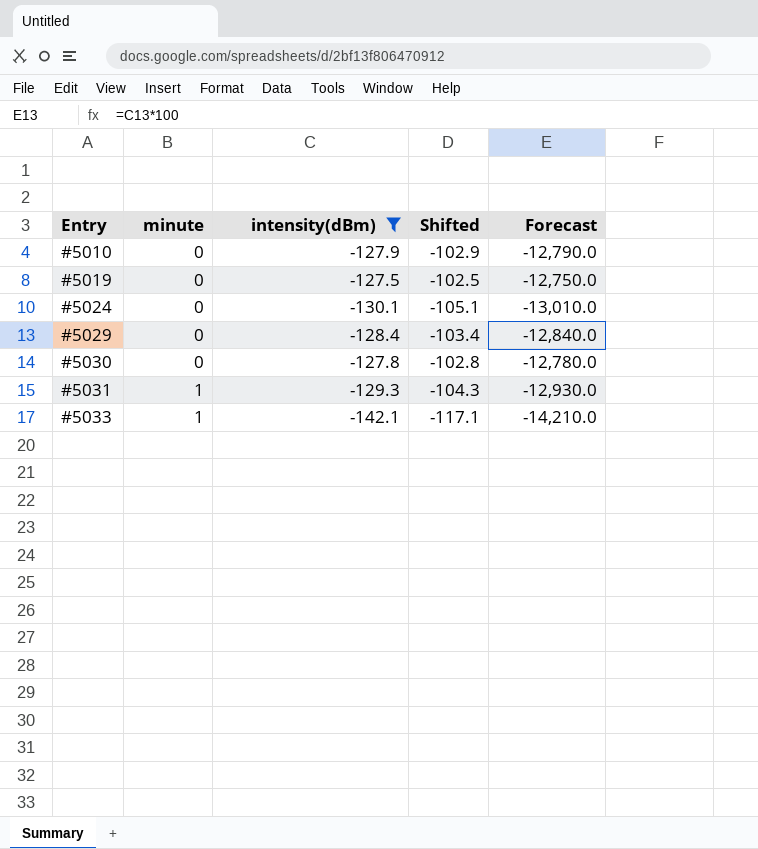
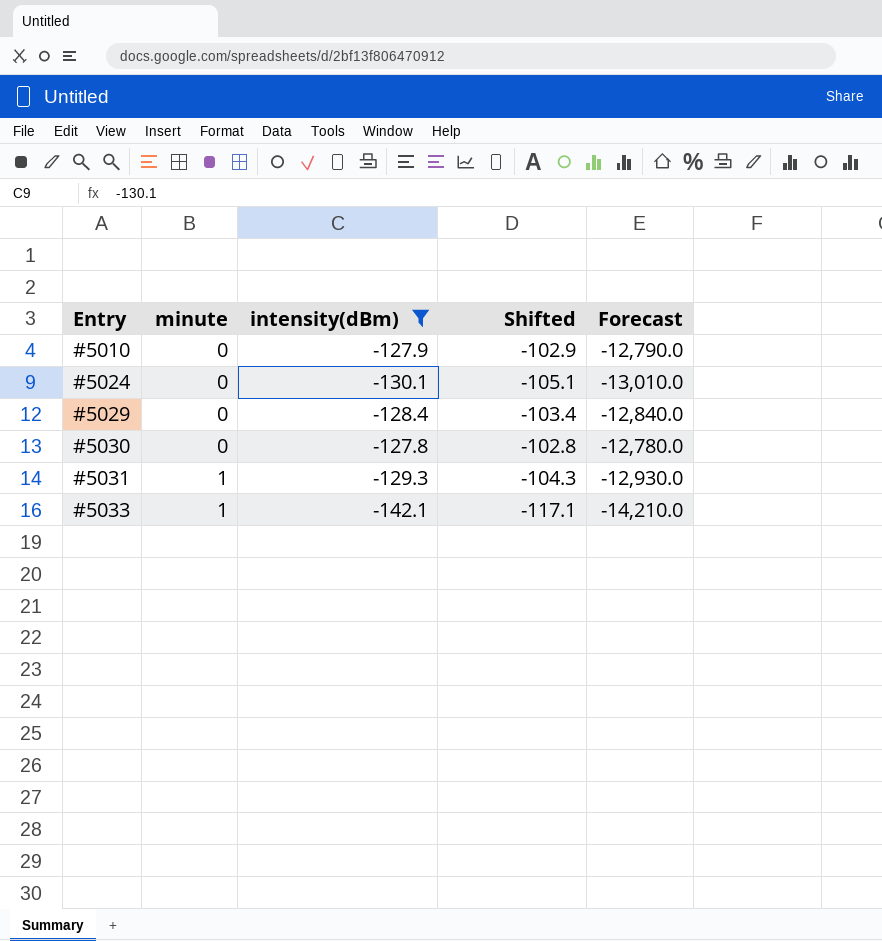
row #5019: 0 | -127.5 | -102.5 | -12,750.0 -> none

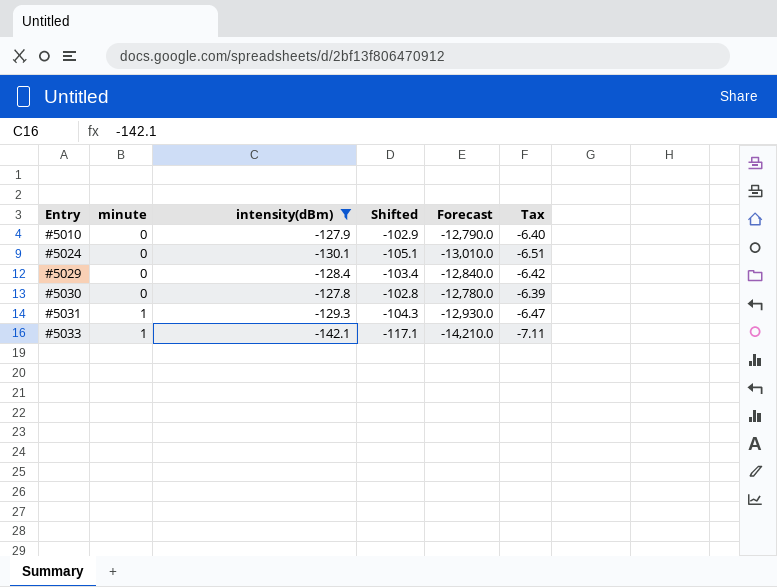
column Tax | formula: none -> [intensity(dBm)] * 0.05

